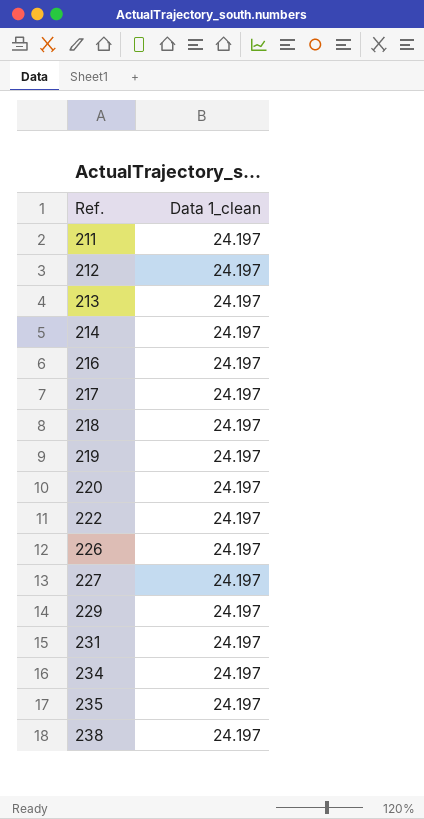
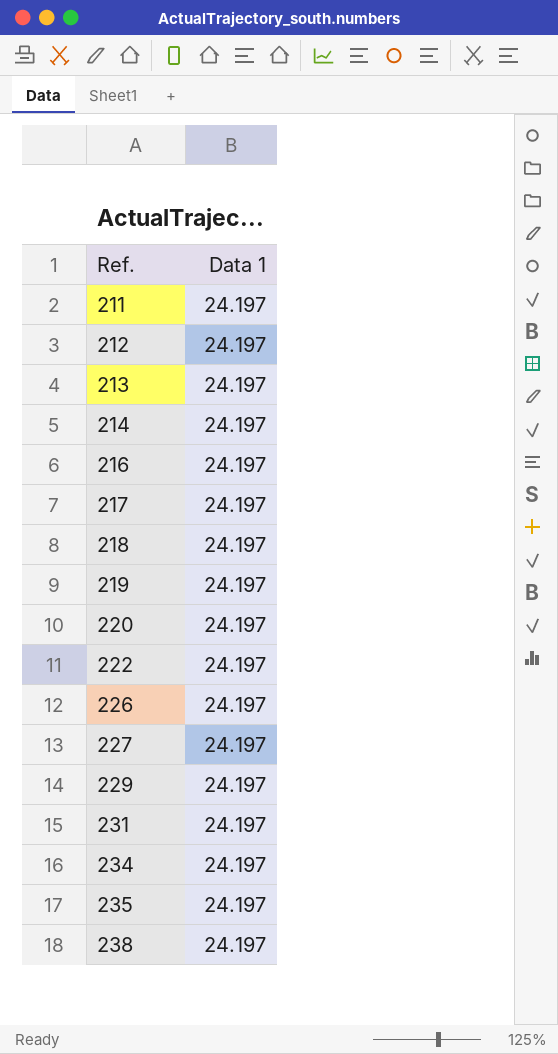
column name: Data 1_clean -> Data 1

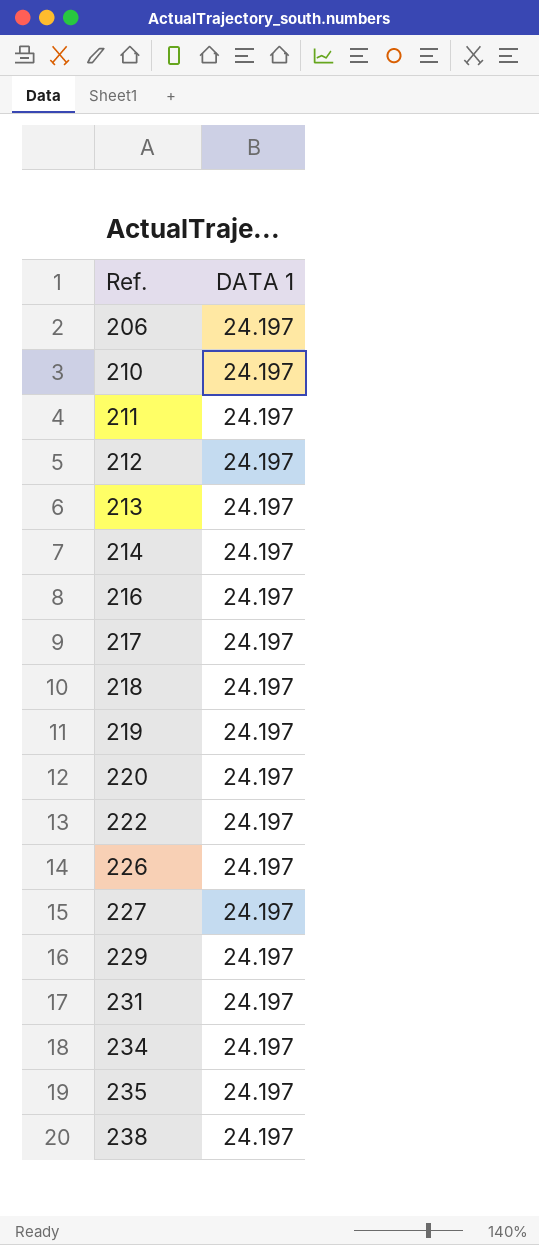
column name: Data 1 -> DATA 1
row 206: none -> 24.197
row 210: none -> 24.197

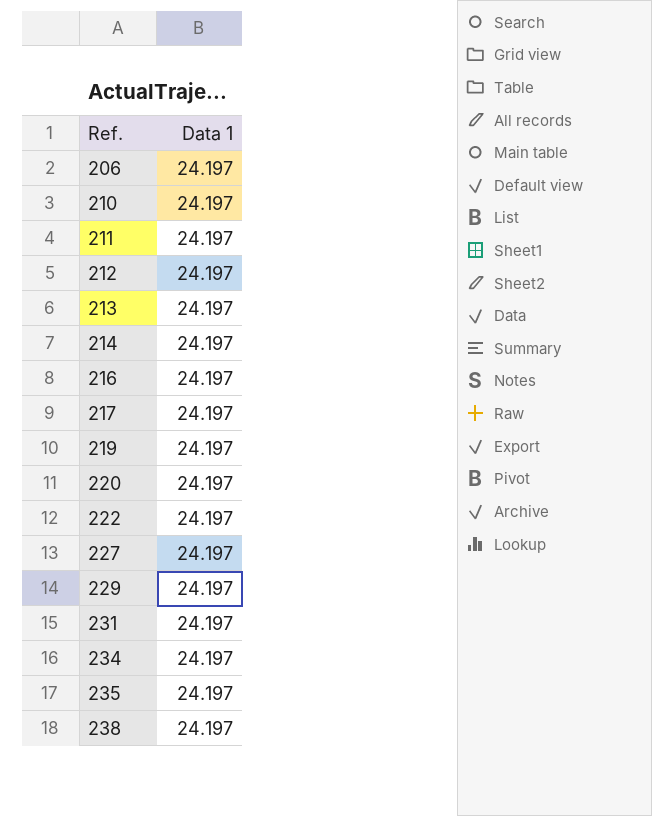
column name: DATA 1 -> Data 1
row 218: 24.197 -> none
row 226: 24.197 -> none

